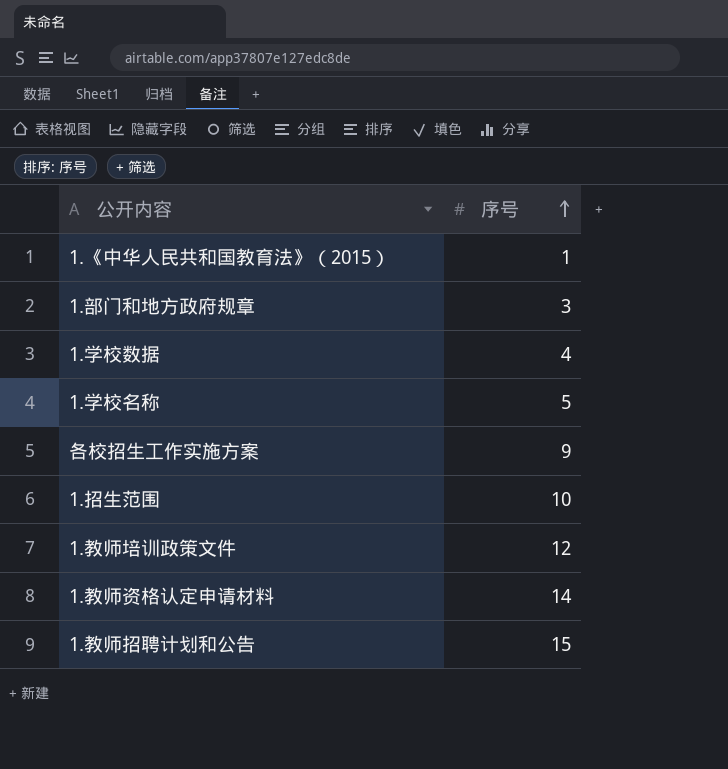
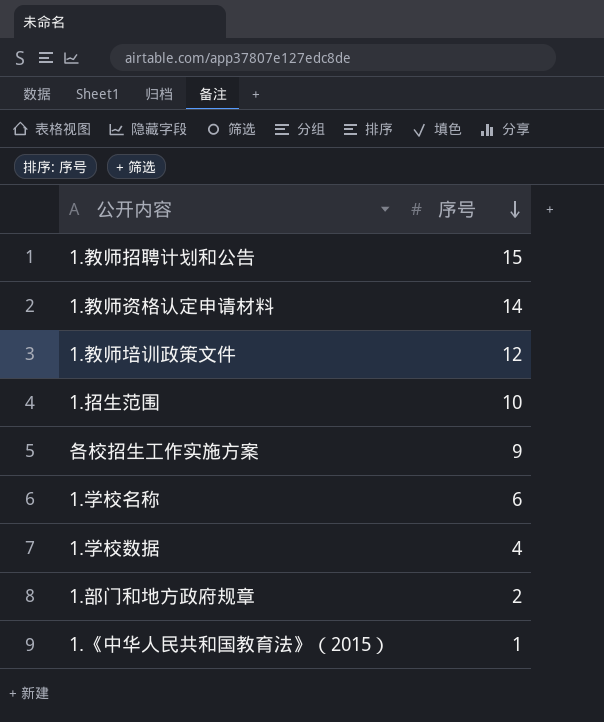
row order: 序号 ascending -> 序号 descending
1.学校名称 | 序号: 5 -> 6
1.部门和地方政府规章 | 序号: 3 -> 2

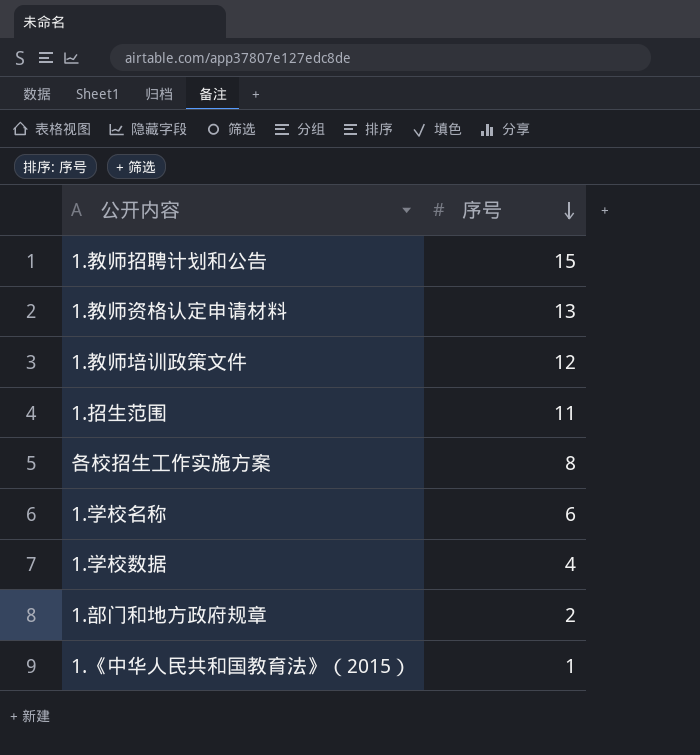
1.教师资格认定申请材料 | 序号: 14 -> 13
1.招生范围 | 序号: 10 -> 11
各校招生工作实施方案 | 序号: 9 -> 8

